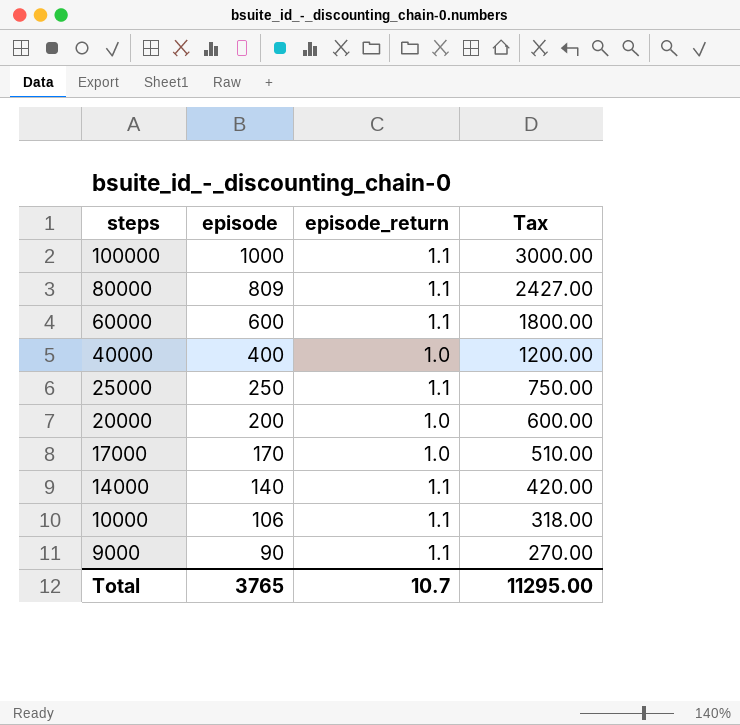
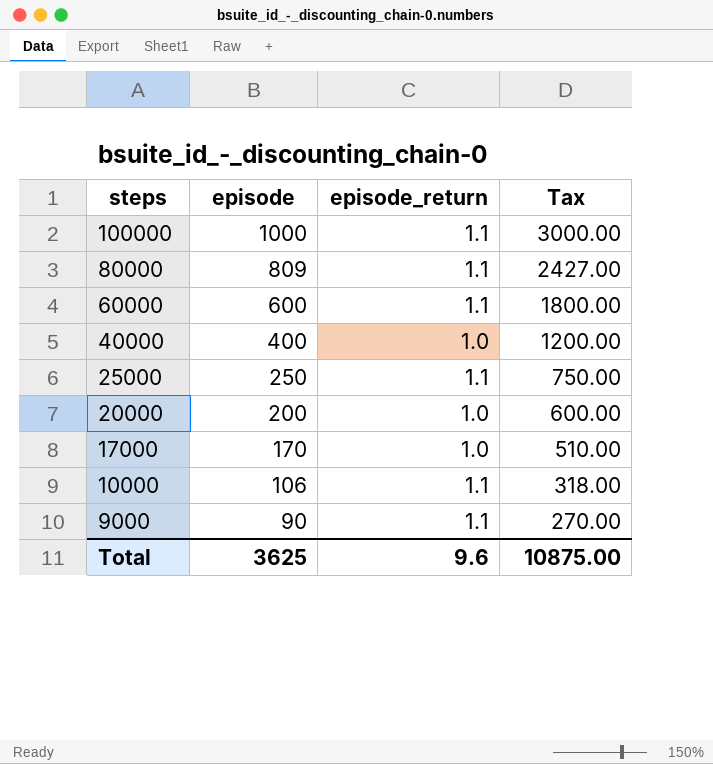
row 14000: 140 | 1.1 | 420.00 -> none
Total | episode: 3765 -> 3625
Total | episode_return: 10.7 -> 9.6
Total | Tax: 11295.00 -> 10875.00

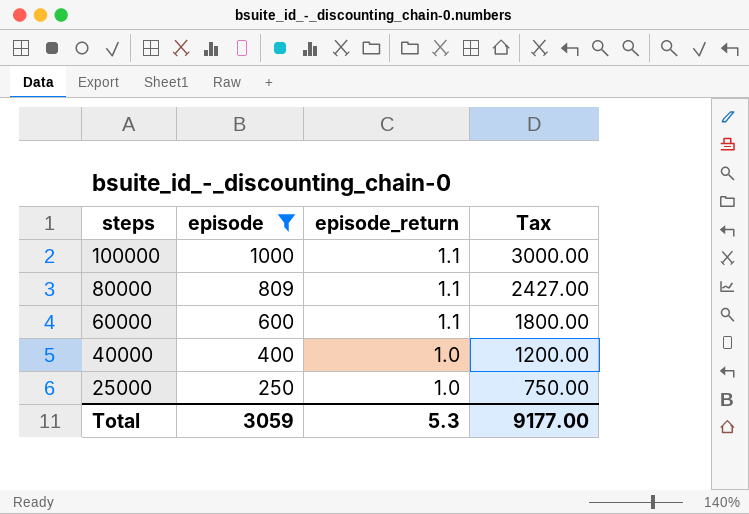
filter: none -> episode >= 250
25000 | episode_return: 1.1 -> 1.0
Total | episode: 3625 -> 3059
Total | episode_return: 9.6 -> 5.3
Total | Tax: 10875.00 -> 9177.00

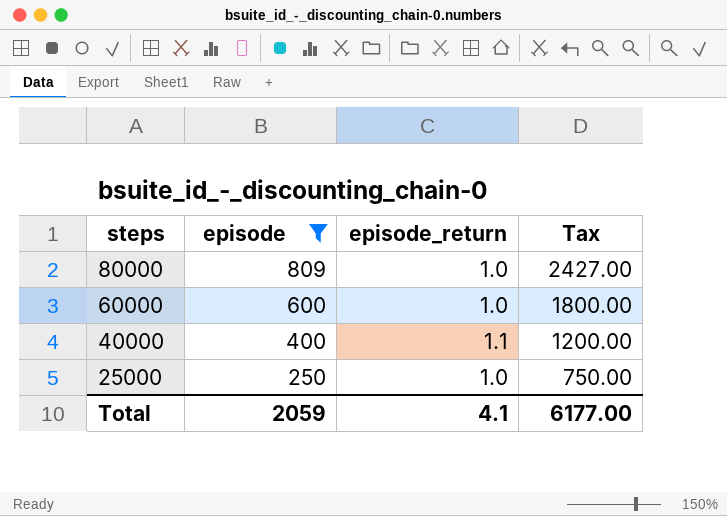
row 100000: 1000 | 1.1 | 3000.00 -> none
80000 | episode_return: 1.1 -> 1.0
60000 | episode_return: 1.1 -> 1.0
40000 | episode_return: 1.0 -> 1.1
Total | episode: 3059 -> 2059
Total | episode_return: 5.3 -> 4.1
Total | Tax: 9177.00 -> 6177.00

